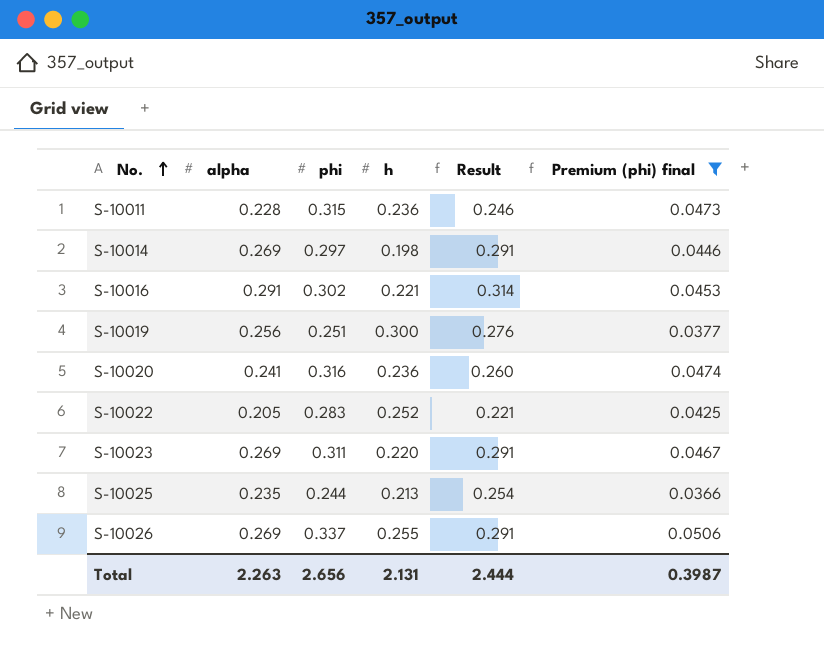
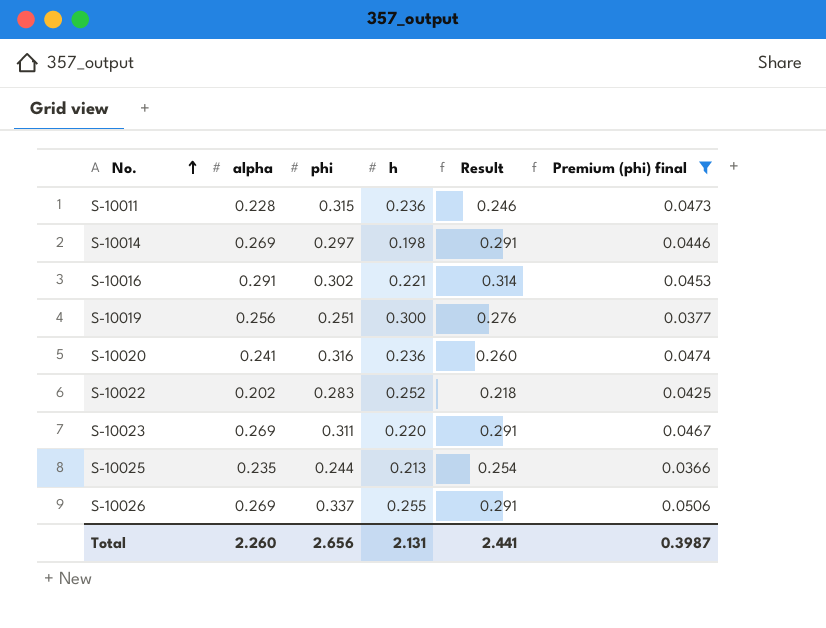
S-10022 | alpha: 0.205 -> 0.202
S-10022 | Result: 0.221 -> 0.218
Total | alpha: 2.263 -> 2.260
Total | Result: 2.444 -> 2.441

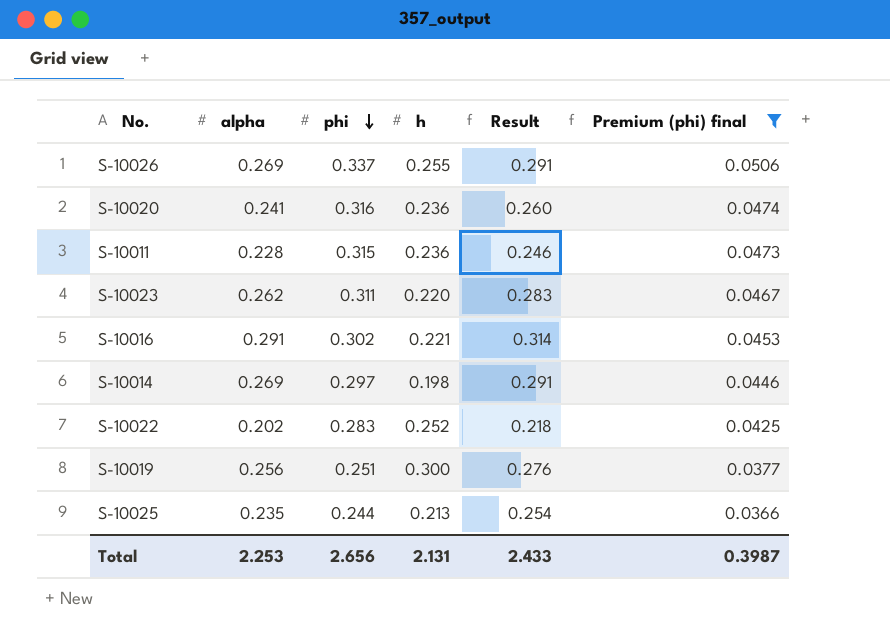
row order: No. ascending -> phi descending
S-10023 | alpha: 0.269 -> 0.262
S-10023 | Result: 0.291 -> 0.283
Total | alpha: 2.260 -> 2.253
Total | Result: 2.441 -> 2.433

